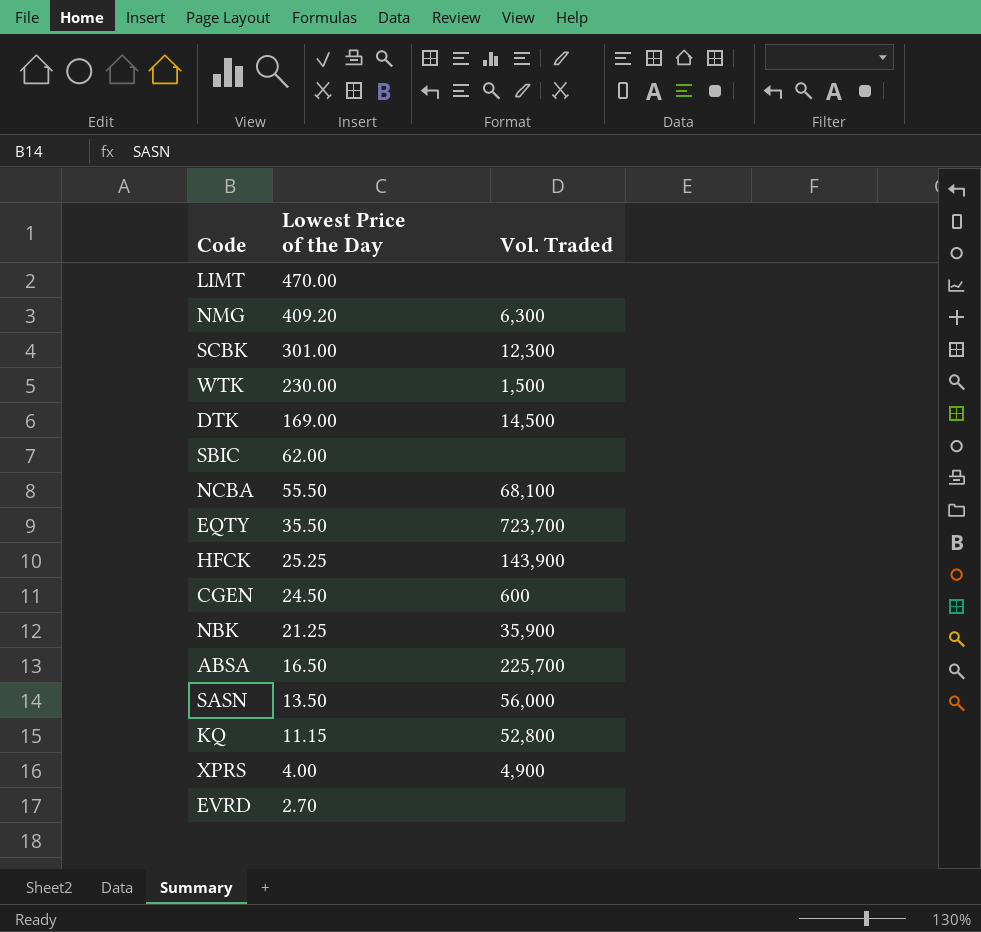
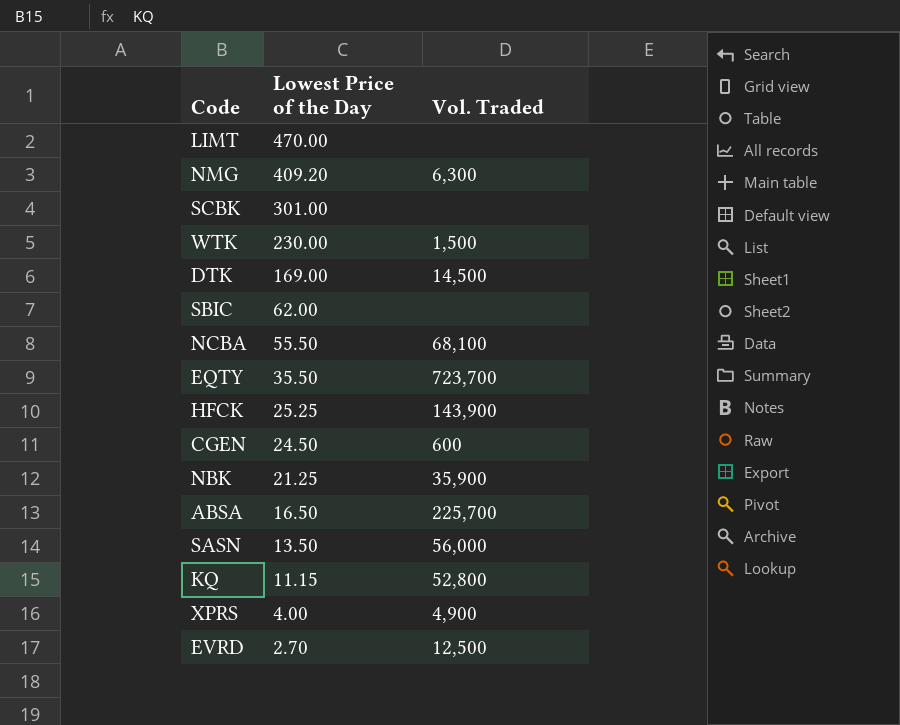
SCBK | Vol. Traded: 12,300 -> none
EVRD | Vol. Traded: none -> 12,500

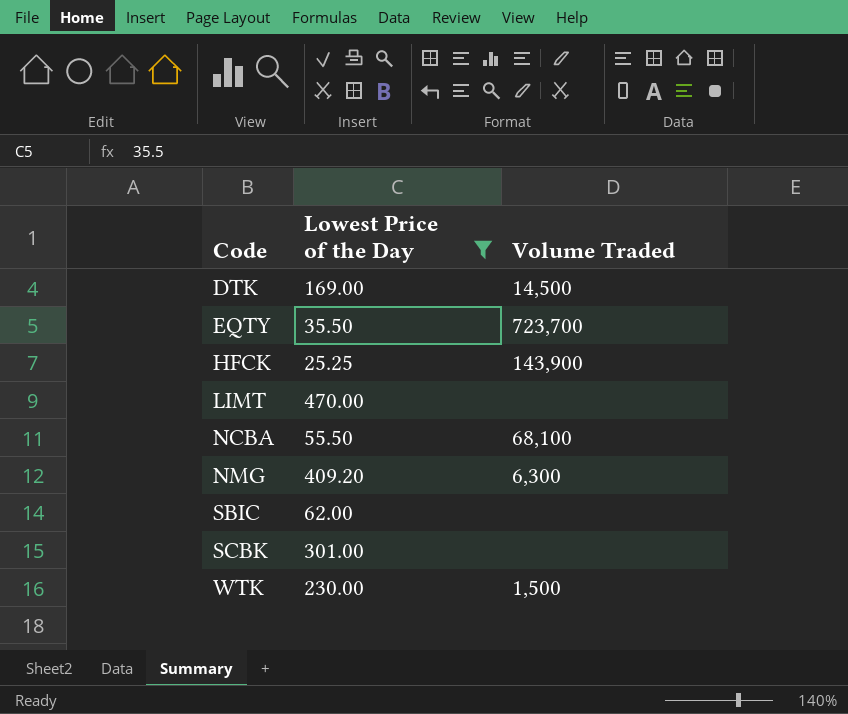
filter: none -> Lowest Price of the Day >= 25.25
row order: Lowest Price of the Day descending -> Code ascending
column name: Vol. Traded -> Volume Traded

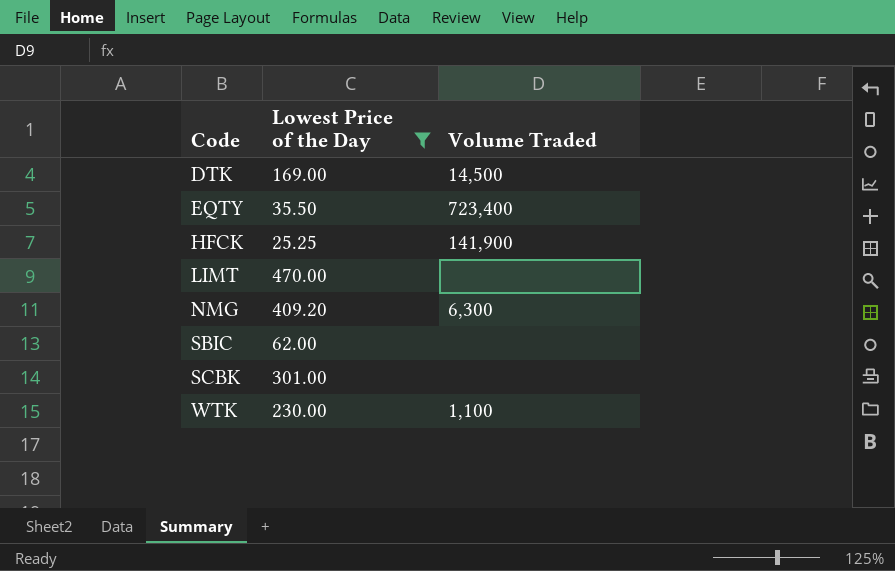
row NCBA: 55.50 | 68,100 -> none
EQTY | Volume Traded: 723,700 -> 723,400
HFCK | Volume Traded: 143,900 -> 141,900
WTK | Volume Traded: 1,500 -> 1,100

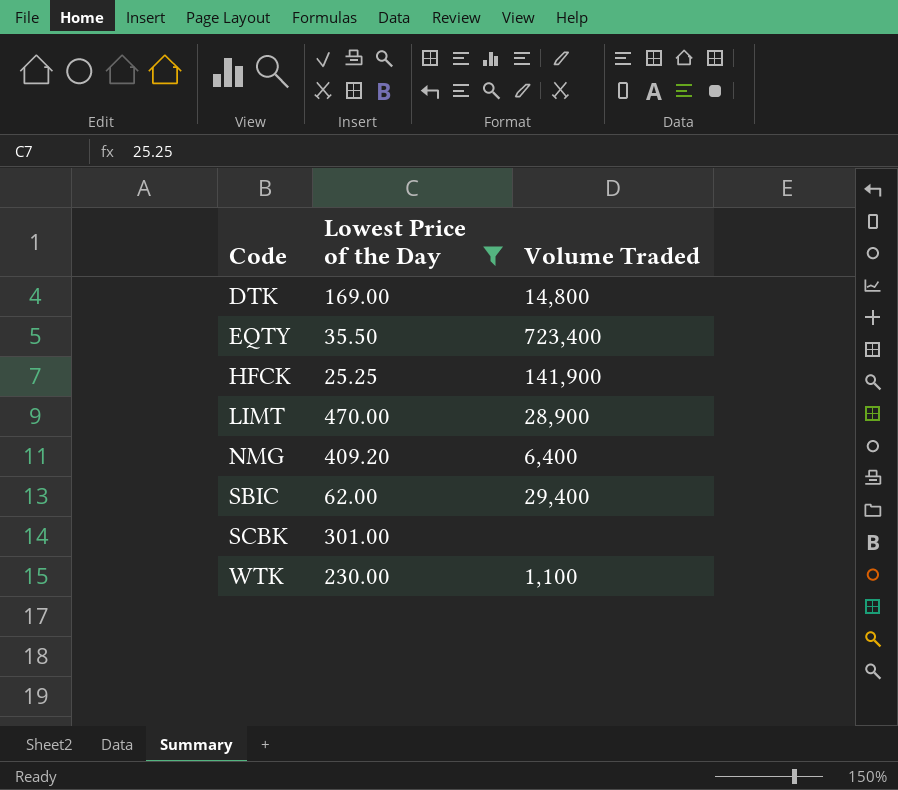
DTK | Volume Traded: 14,500 -> 14,800
LIMT | Volume Traded: none -> 28,900
NMG | Volume Traded: 6,300 -> 6,400
SBIC | Volume Traded: none -> 29,400

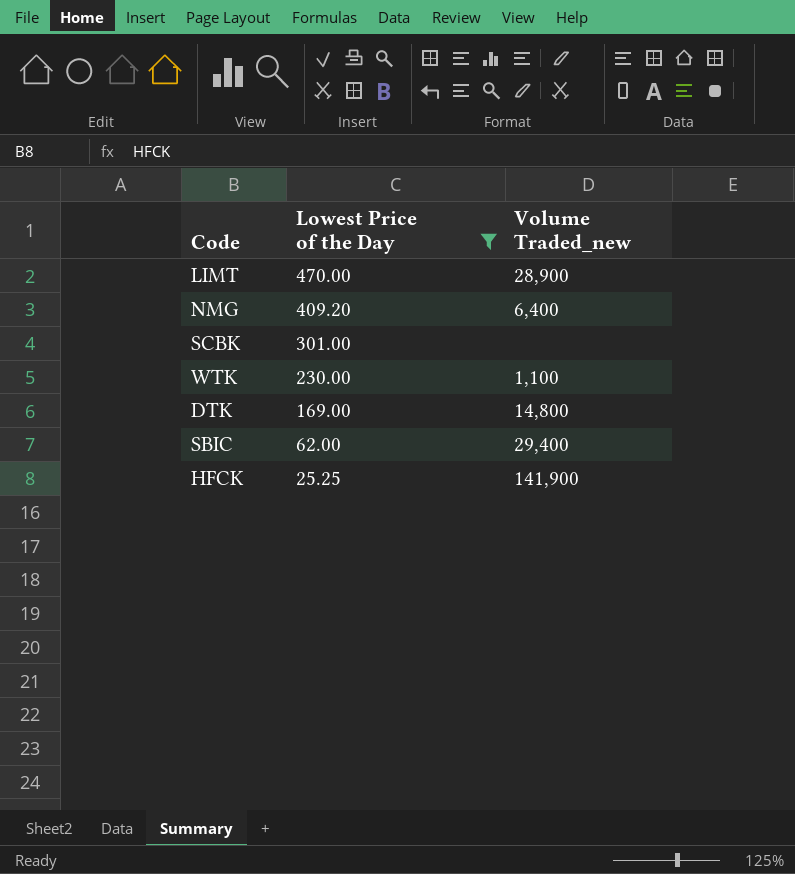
row order: Code ascending -> Lowest Price of the Day descending
column name: Volume Traded -> Volume Traded_new
row EQTY: 35.50 | 723,400 -> none

